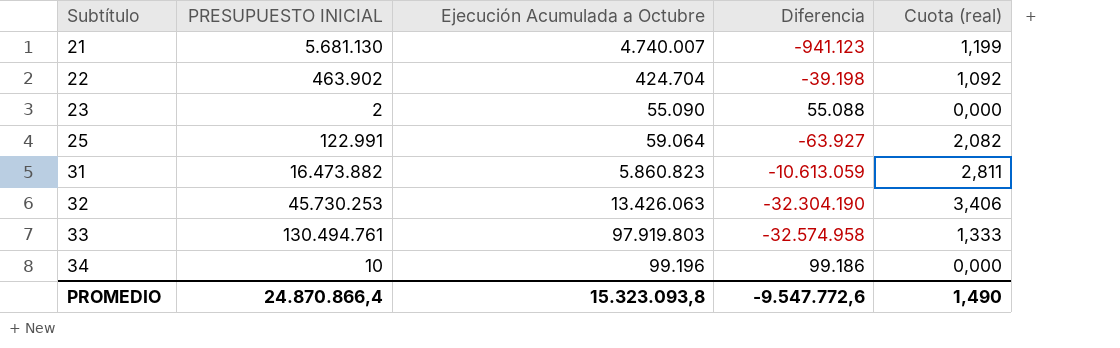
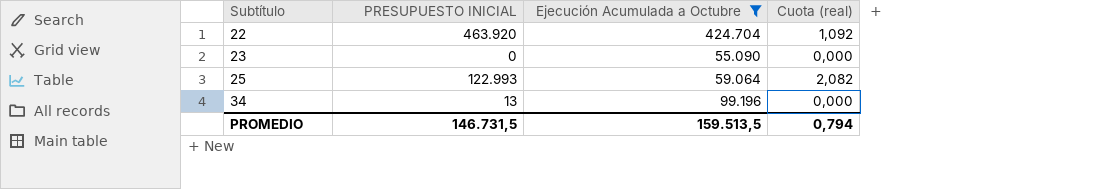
filter: none -> Ejecución Acumulada a Octubre <= 424.704
column Diferencia | formula: [Ejecución Acumulada a Octubre] - [PRESUPUESTO INICIAL] -> none
22 | PRESUPUESTO INICIAL: 463.902 -> 463.920
23 | PRESUPUESTO INICIAL: 2 -> 0
25 | PRESUPUESTO INICIAL: 122.991 -> 122.993
34 | PRESUPUESTO INICIAL: 10 -> 13
PROMEDIO | PRESUPUESTO INICIAL: 24.870.866,4 -> 146.731,5
PROMEDIO | Ejecución Acumulada a Octubre: 15.323.093,8 -> 159.513,5
PROMEDIO | Cuota (real): 1,490 -> 0,794

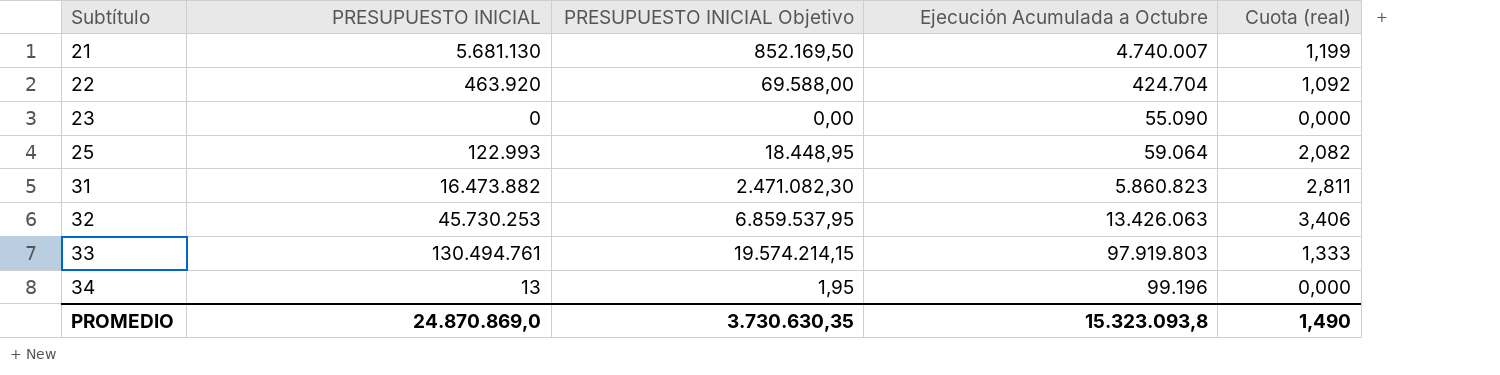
filter: Ejecución Acumulada a Octubre <= 424.704 -> none
column PRESUPUESTO INICIAL Objetivo | formula: none -> [PRESUPUESTO INICIAL] * 0,15
PROMEDIO | PRESUPUESTO INICIAL: 146.731,5 -> 24.870.869,0
PROMEDIO | Ejecución Acumulada a Octubre: 159.513,5 -> 15.323.093,8
PROMEDIO | Cuota (real): 0,794 -> 1,490

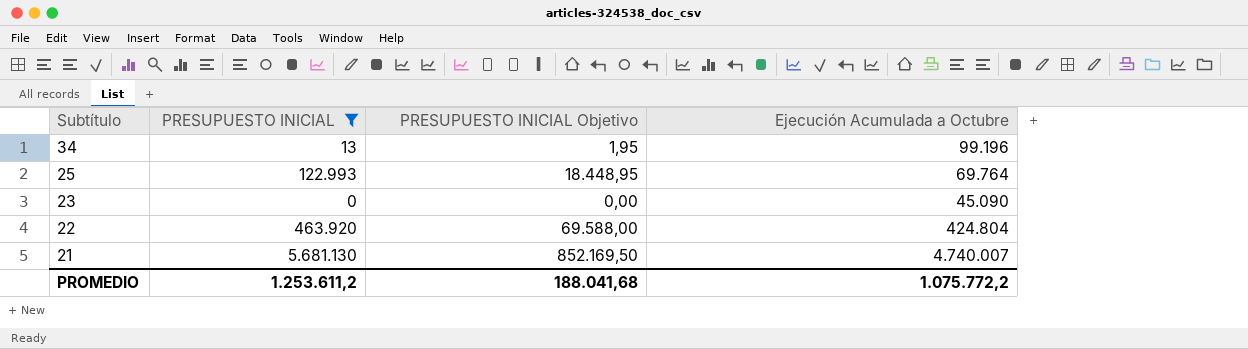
filter: none -> PRESUPUESTO INICIAL <= 5.681.130
row order: Subtítulo ascending -> Subtítulo descending
column Cuota (real) | formula: [PRESUPUESTO INICIAL] / [Ejecución Acumulada a Octubre] -> none
25 | Ejecución Acumulada a Octubre: 59.064 -> 69.764
23 | Ejecución Acumulada a Octubre: 55.090 -> 45.090
22 | Ejecución Acumulada a Octubre: 424.704 -> 424.804
PROMEDIO | PRESUPUESTO INICIAL: 24.870.869,0 -> 1.253.611,2
PROMEDIO | PRESUPUESTO INICIAL Objetivo: 3.730.630,35 -> 188.041,68
PROMEDIO | Ejecución Acumulada a Octubre: 15.323.093,8 -> 1.075.772,2

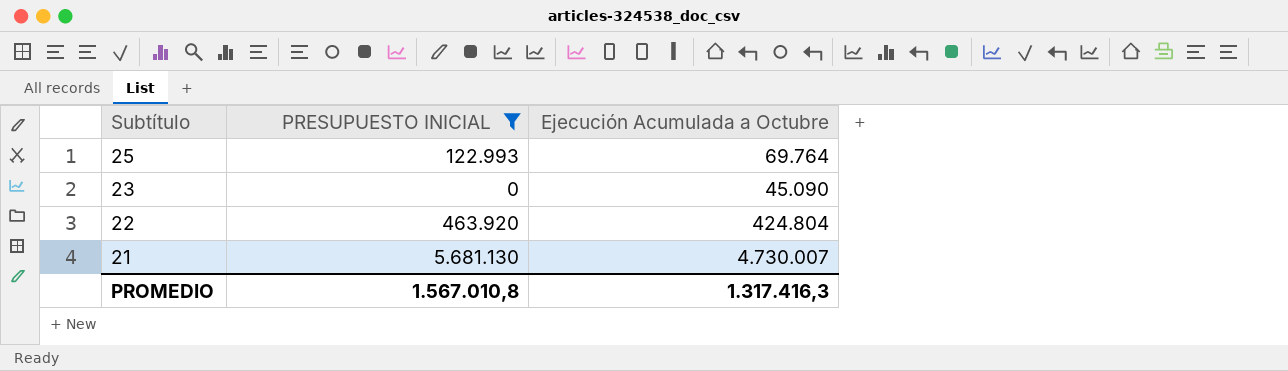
column PRESUPUESTO INICIAL Objetivo | formula: [PRESUPUESTO INICIAL] * 0,15 -> none
row 34: 13 | 1,95 | 99.196 -> none
21 | Ejecución Acumulada a Octubre: 4.740.007 -> 4.730.007
PROMEDIO | PRESUPUESTO INICIAL: 1.253.611,2 -> 1.567.010,8
PROMEDIO | Ejecución Acumulada a Octubre: 1.075.772,2 -> 1.317.416,3

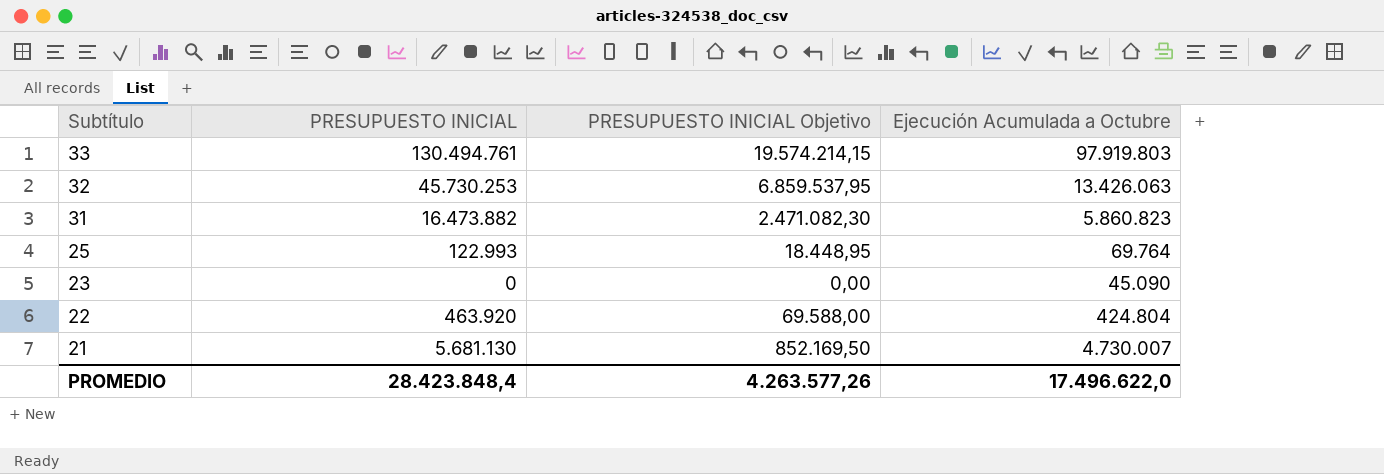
filter: PRESUPUESTO INICIAL <= 5.681.130 -> none
column PRESUPUESTO INICIAL Objetivo | formula: none -> [PRESUPUESTO INICIAL] * 0,15
PROMEDIO | PRESUPUESTO INICIAL: 1.567.010,8 -> 28.423.848,4
PROMEDIO | Ejecución Acumulada a Octubre: 1.317.416,3 -> 17.496.622,0

